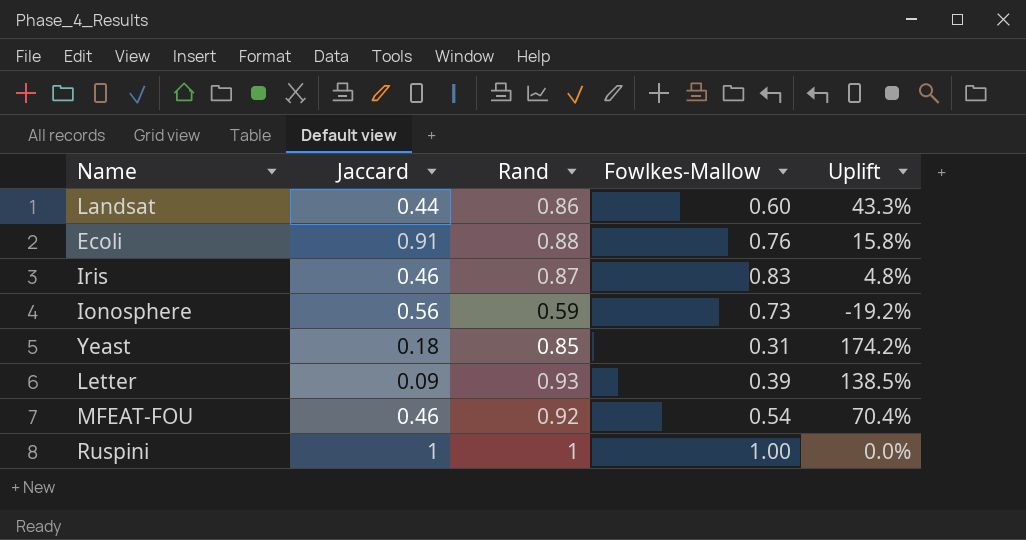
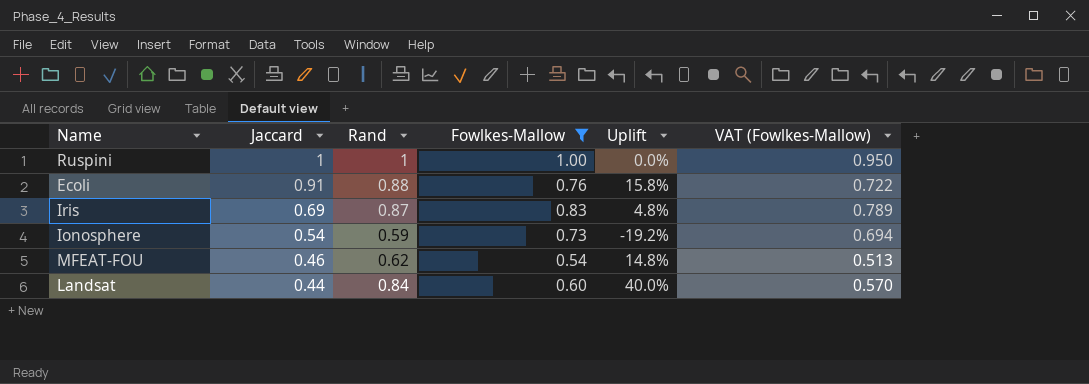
filter: none -> Fowlkes-Mallow >= 0.54
row order: none -> Jaccard descending
column VAT (Fowlkes-Mallow) | formula: none -> [Fowlkes-Mallow] * 0.95
Iris | Jaccard: 0.46 -> 0.69
Ionosphere | Jaccard: 0.56 -> 0.54
MFEAT-FOU | Rand: 0.92 -> 0.62
MFEAT-FOU | Uplift: 70.4% -> 14.8%
Landsat | Rand: 0.86 -> 0.84
Landsat | Uplift: 43.3% -> 40.0%

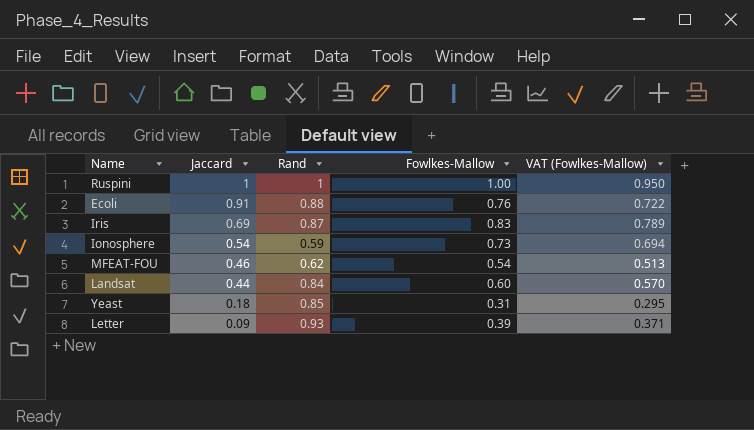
filter: Fowlkes-Mallow >= 0.54 -> none
column Uplift | formula: ([Rand] - [Fowlkes-Mallow]) / [Fowlkes-Mallow] -> none

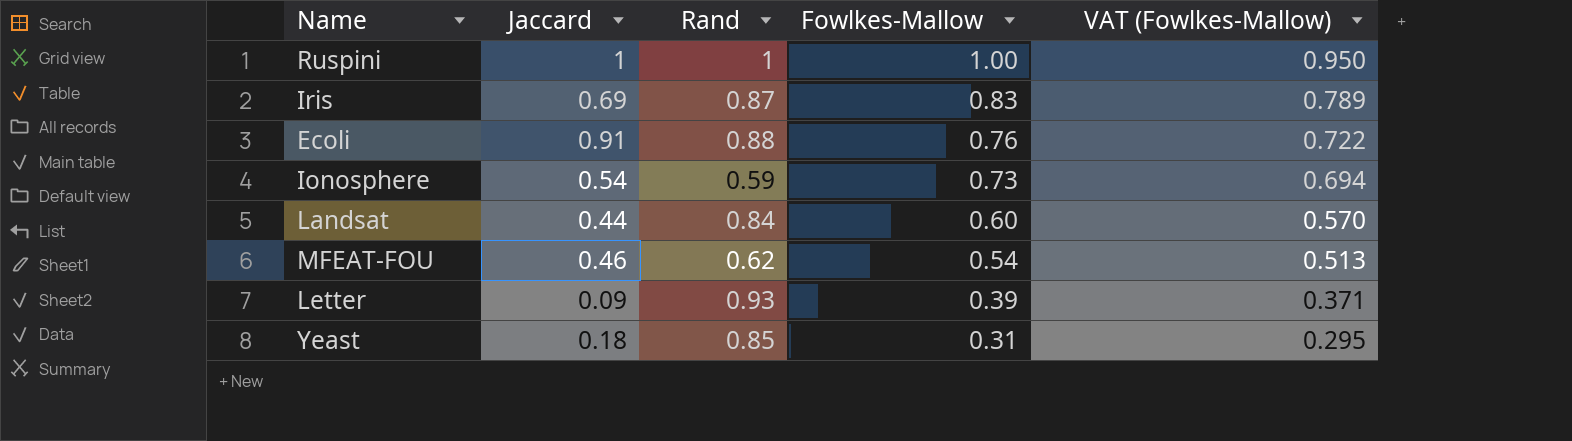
row order: Jaccard descending -> Fowlkes-Mallow descending

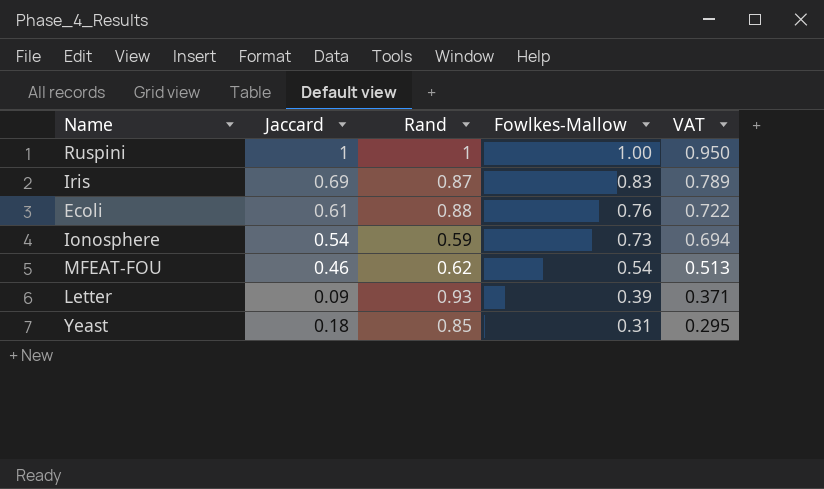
column name: VAT (Fowlkes-Mallow) -> VAT
row Landsat: 0.44 | 0.84 | 0.60 | 0.570 -> none
Ecoli | Jaccard: 0.91 -> 0.61

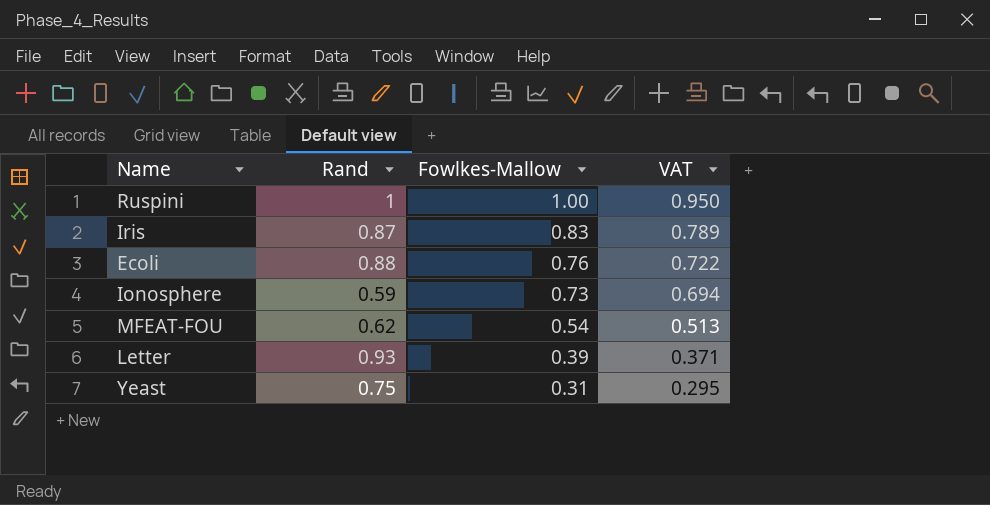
column Jaccard | position: 2 -> none
Yeast | Rand: 0.85 -> 0.75

